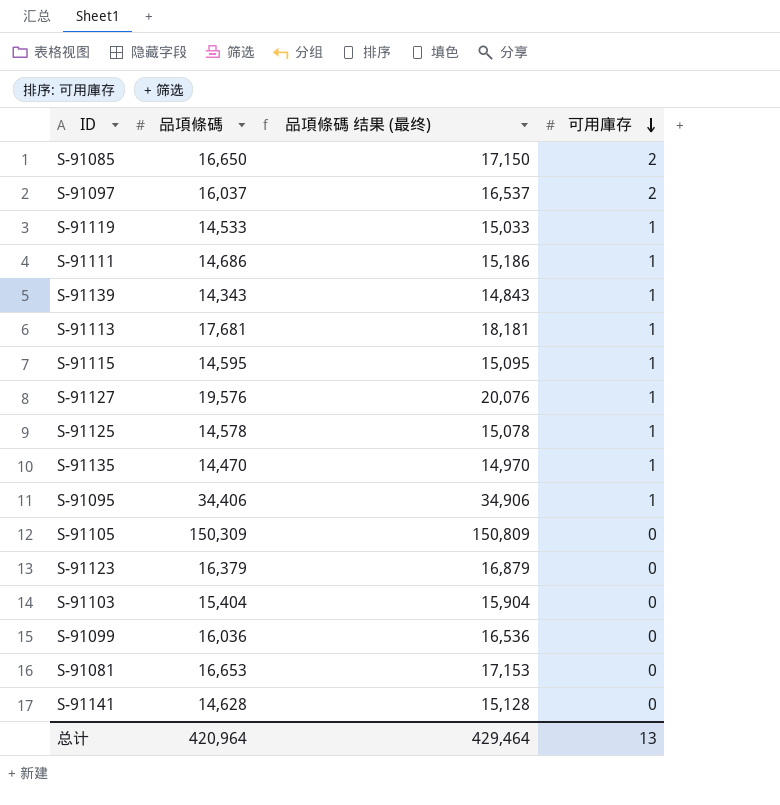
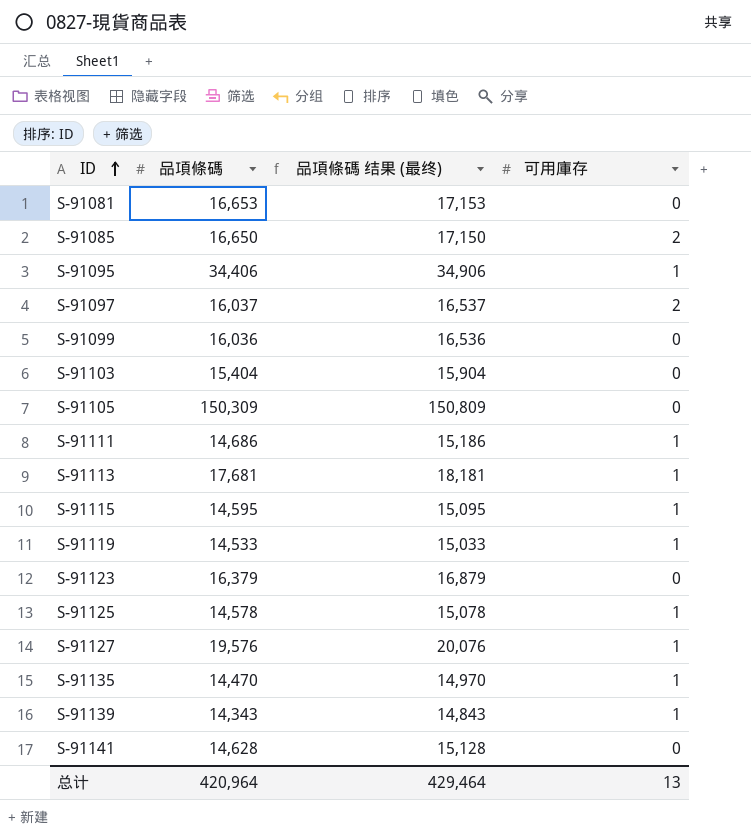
row order: 可用庫存 descending -> ID ascending

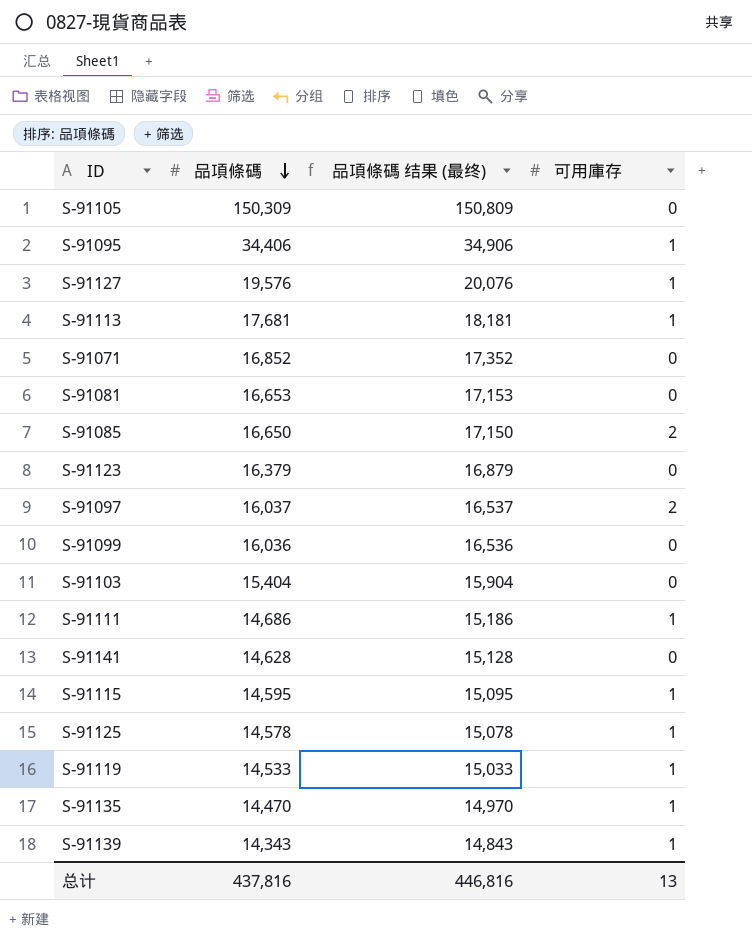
row order: ID ascending -> 品項條碼 descending
row S-91071: none -> 16,852 | 17,352 | 0
总计 | 品項條碼: 420,964 -> 437,816
总计 | 品項條碼 结果 (最终): 429,464 -> 446,816

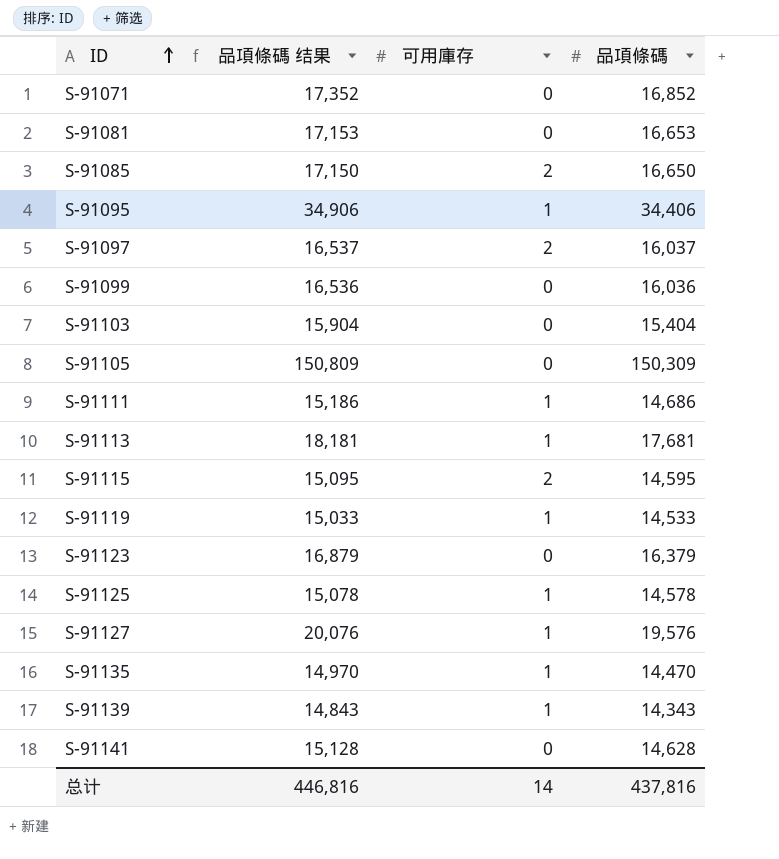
row order: 品項條碼 descending -> ID ascending
column name: 品項條碼 结果 (最终) -> 品項條碼 结果
column 品項條碼 | position: 2 -> 4
S-91115 | 可用庫存: 1 -> 2
总计 | 可用庫存: 13 -> 14

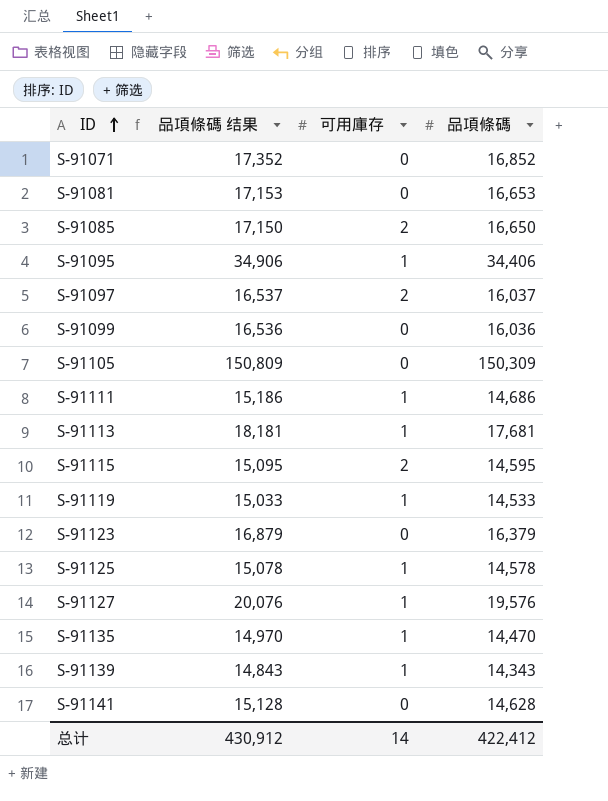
row S-91103: 15,904 | 0 | 15,404 -> none
总计 | 品項條碼 结果: 446,816 -> 430,912
总计 | 品項條碼: 437,816 -> 422,412

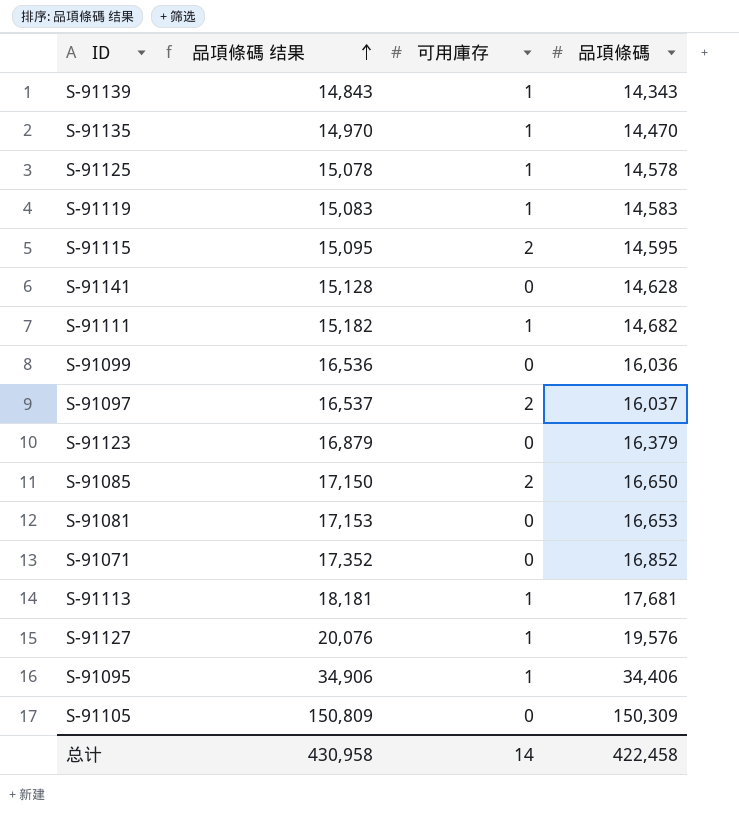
row order: ID ascending -> 品項條碼 结果 ascending
S-91119 | 品項條碼 结果: 15,033 -> 15,083
S-91119 | 品項條碼: 14,533 -> 14,583
S-91111 | 品項條碼 结果: 15,186 -> 15,182
S-91111 | 品項條碼: 14,686 -> 14,682
总计 | 品項條碼 结果: 430,912 -> 430,958
总计 | 品項條碼: 422,412 -> 422,458

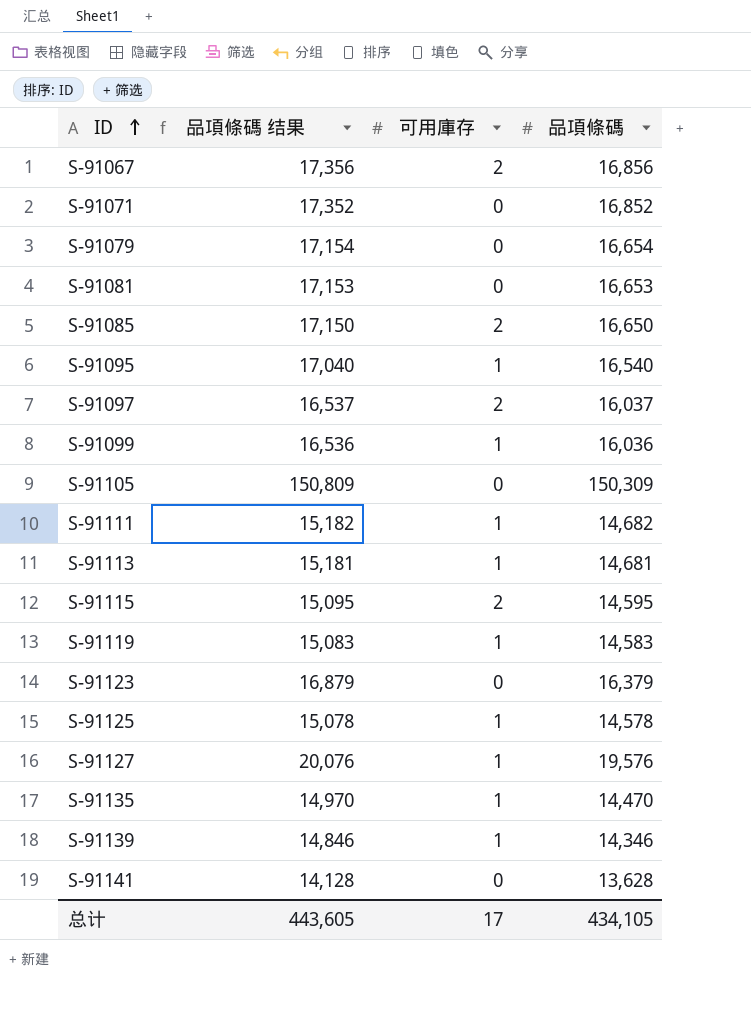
row order: 品項條碼 结果 ascending -> ID ascending
row S-91067: none -> 17,356 | 2 | 16,856
row S-91079: none -> 17,154 | 0 | 16,654
S-91095 | 品項條碼 结果: 34,906 -> 17,040
S-91095 | 品項條碼: 34,406 -> 16,540
S-91099 | 可用庫存: 0 -> 1
S-91113 | 品項條碼 结果: 18,181 -> 15,181
S-91113 | 品項條碼: 17,681 -> 14,681
S-91139 | 品項條碼 结果: 14,843 -> 14,846
S-91139 | 品項條碼: 14,343 -> 14,346
S-91141 | 品項條碼 结果: 15,128 -> 14,128
S-91141 | 品項條碼: 14,628 -> 13,628
总计 | 品項條碼 结果: 430,958 -> 443,605
总计 | 可用庫存: 14 -> 17
总计 | 品項條碼: 422,458 -> 434,105

